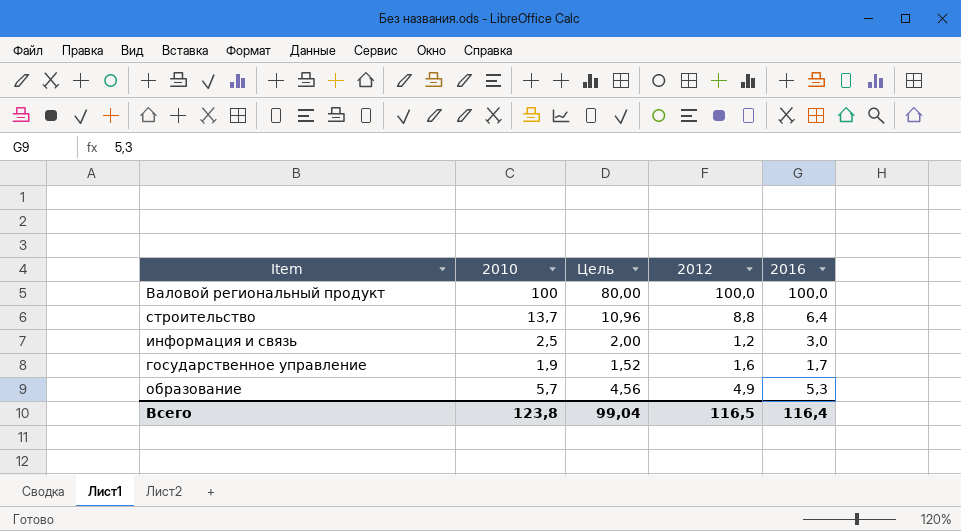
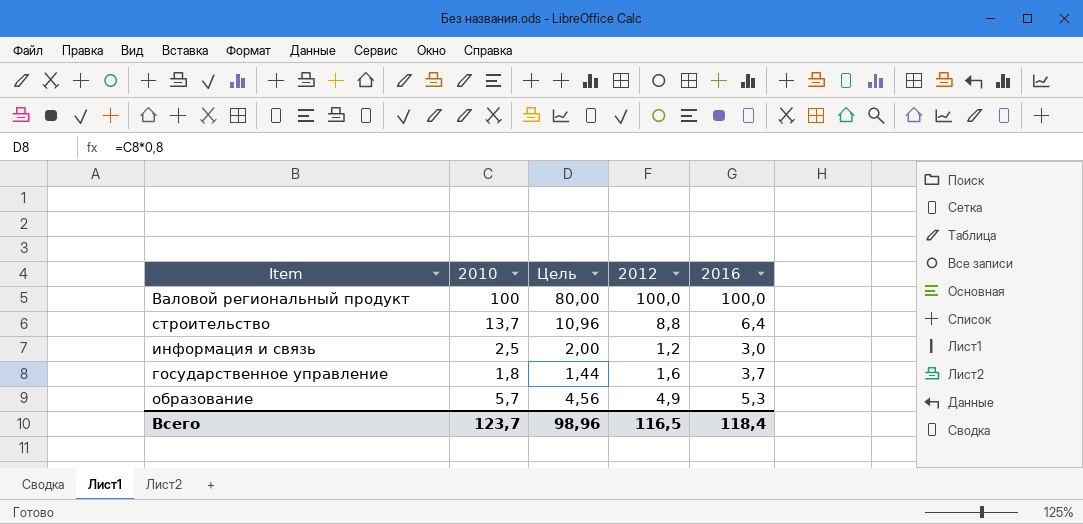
государственное управление | 2010: 1,9 -> 1,8
государственное управление | Цель: 1,52 -> 1,44
государственное управление | 2016: 1,7 -> 3,7
Всего | 2010: 123,8 -> 123,7
Всего | Цель: 99,04 -> 98,96
Всего | 2016: 116,4 -> 118,4

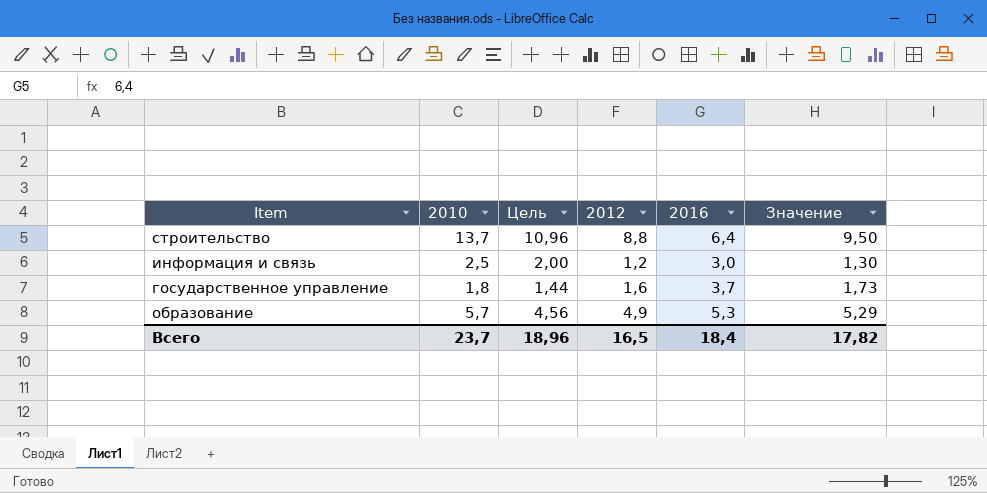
column Значение | formula: none -> [2012] * 1,08
row Валовой региональный продукт: 100 | 80,00 | 100,0 | 100,0 -> none
Всего | 2010: 123,7 -> 23,7
Всего | Цель: 98,96 -> 18,96
Всего | 2012: 116,5 -> 16,5
Всего | 2016: 118,4 -> 18,4

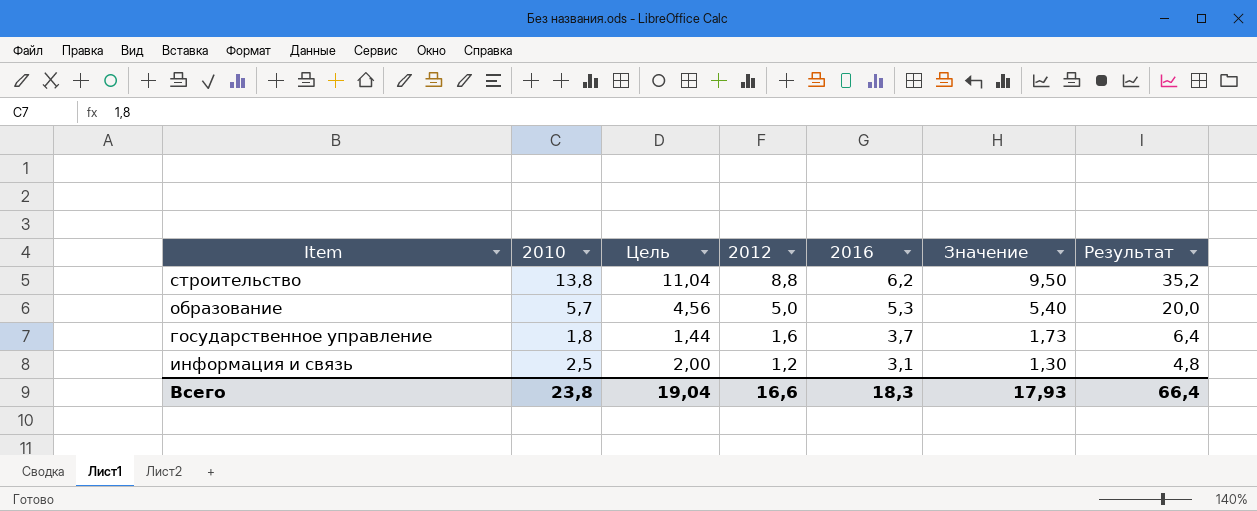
row order: none -> 2012 descending
column Результат | formula: none -> [2012] * 4
строительство | 2010: 13,7 -> 13,8
строительство | Цель: 10,96 -> 11,04
строительство | 2016: 6,4 -> 6,2
образование | 2012: 4,9 -> 5,0
образование | Значение: 5,29 -> 5,40
информация и связь | 2016: 3,0 -> 3,1
Всего | 2010: 23,7 -> 23,8
Всего | Цель: 18,96 -> 19,04
Всего | 2012: 16,5 -> 16,6
Всего | 2016: 18,4 -> 18,3
Всего | Значение: 17,82 -> 17,93

